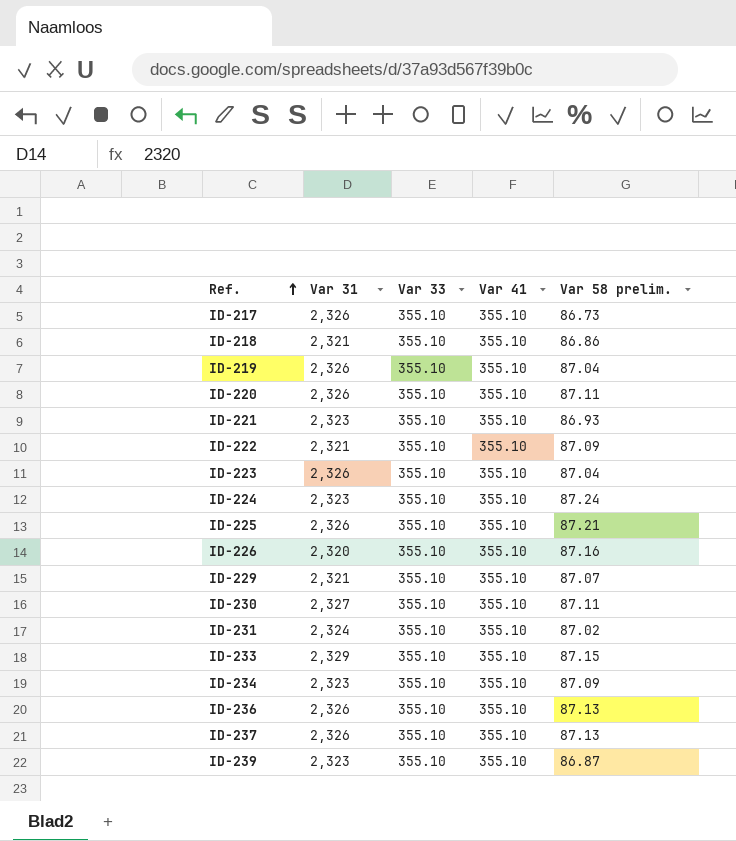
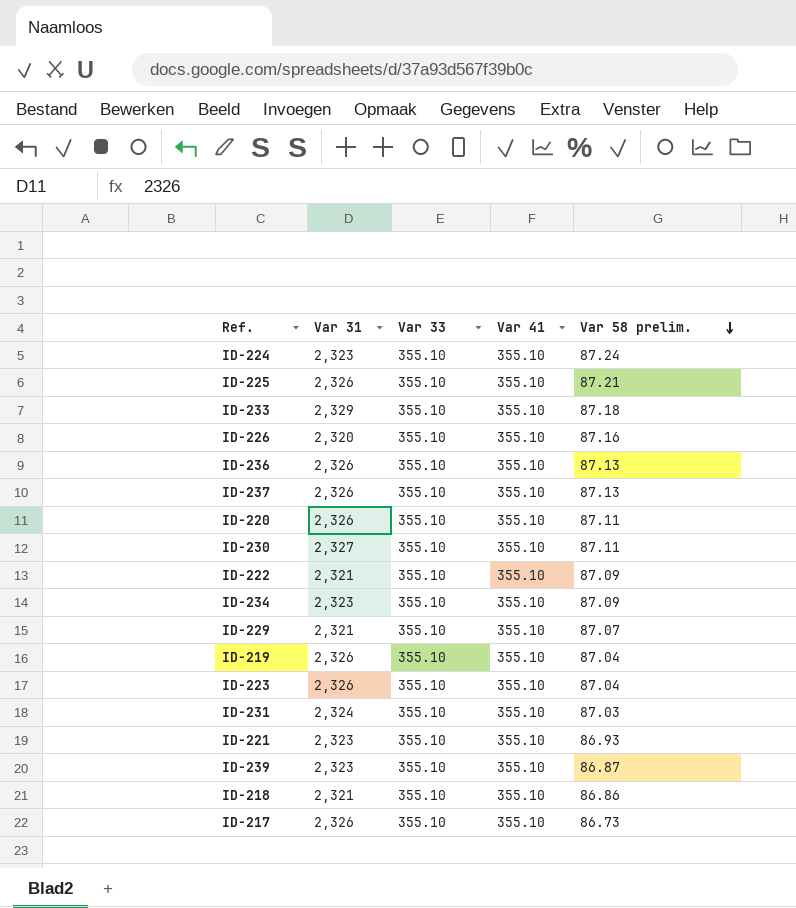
row order: Ref. ascending -> Var 58 prelim. descending
ID-233 | Var 58 prelim.: 87.15 -> 87.18
ID-231 | Var 58 prelim.: 87.02 -> 87.03

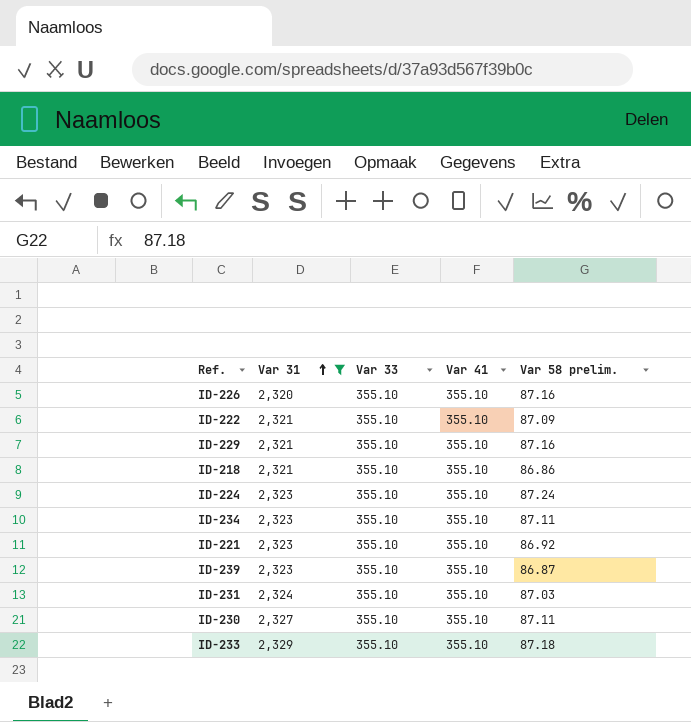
filter: none -> Var 31 != 2,326
row order: Var 58 prelim. descending -> Var 31 ascending
ID-229 | Var 58 prelim.: 87.07 -> 87.16
ID-234 | Var 58 prelim.: 87.09 -> 87.11
ID-221 | Var 58 prelim.: 86.93 -> 86.92

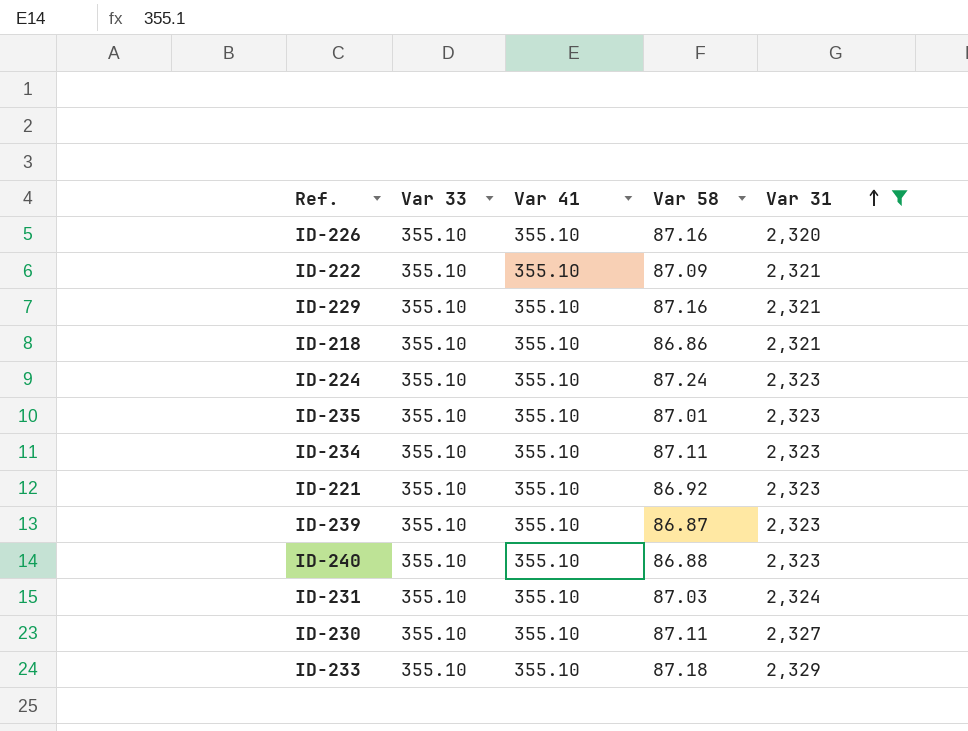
column name: Var 58 prelim. -> Var 58
column Var 31 | position: 2 -> 5
row ID-235: none -> 355.10 | 355.10 | 87.01 | 2,323
row ID-240: none -> 355.10 | 355.10 | 86.88 | 2,323

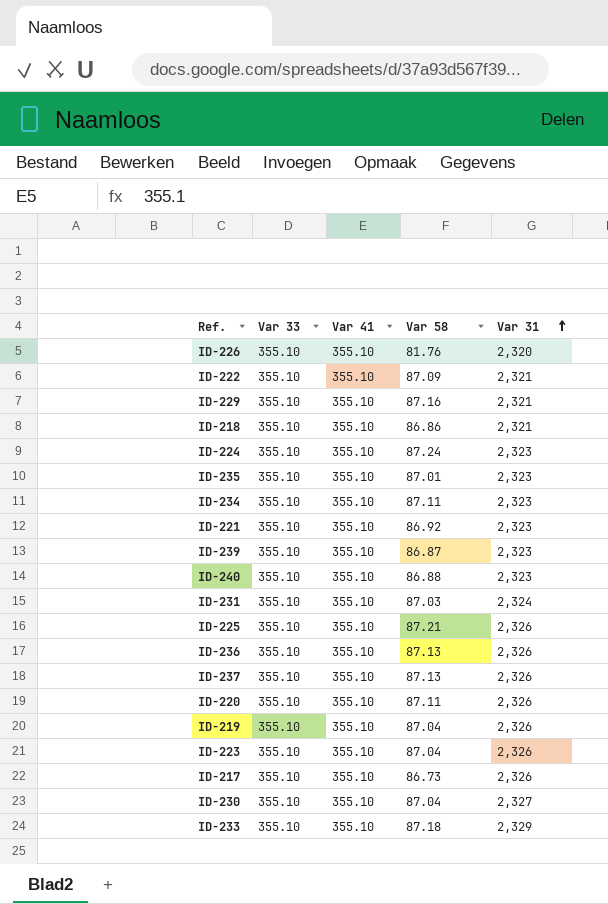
filter: Var 31 != 2,326 -> none
ID-226 | Var 58: 87.16 -> 81.76
ID-230 | Var 58: 87.11 -> 87.04

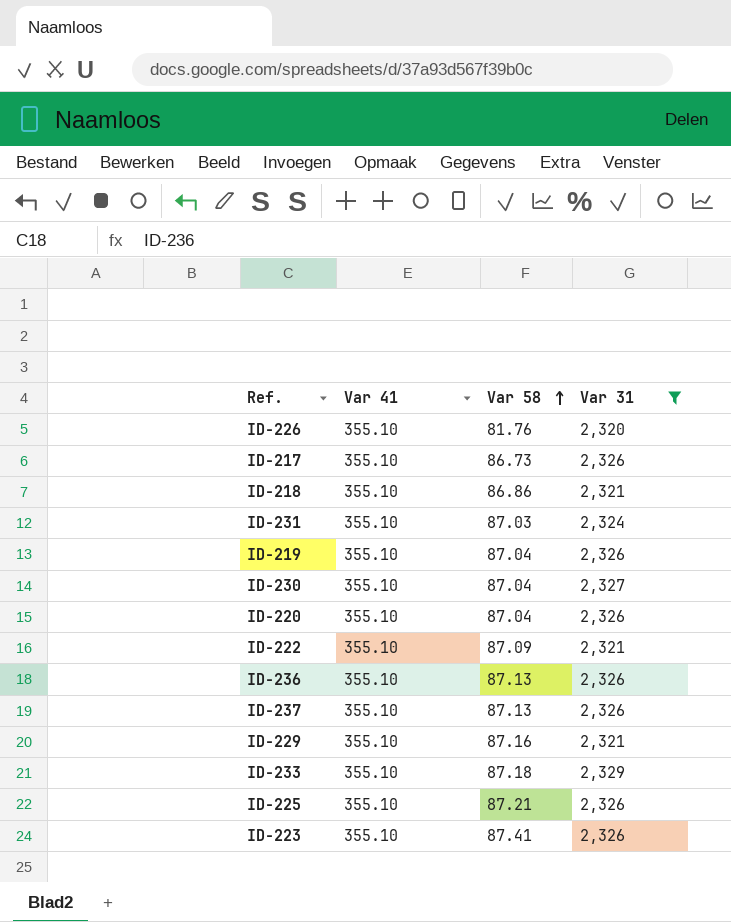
filter: none -> Var 31 != 2,323
row order: Var 31 ascending -> Var 58 ascending
column Var 33 | position: 2 -> none
ID-220 | Var 58: 87.11 -> 87.04
ID-223 | Var 58: 87.04 -> 87.41

